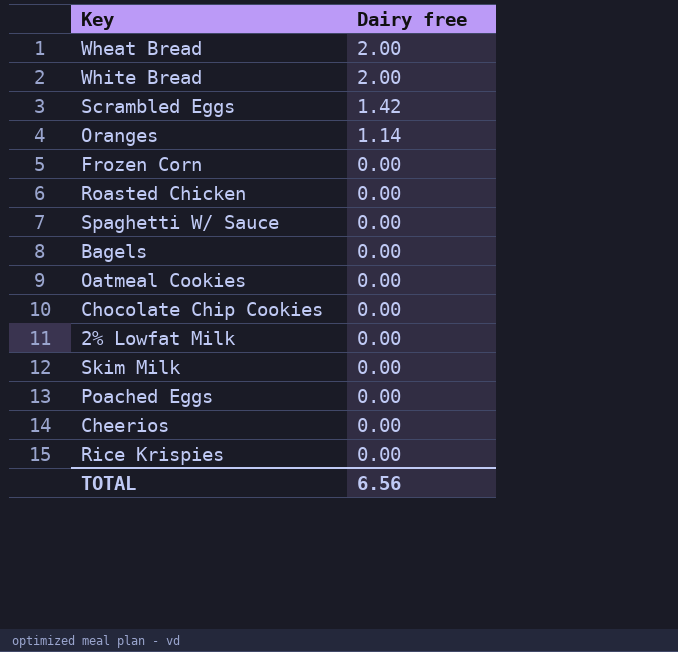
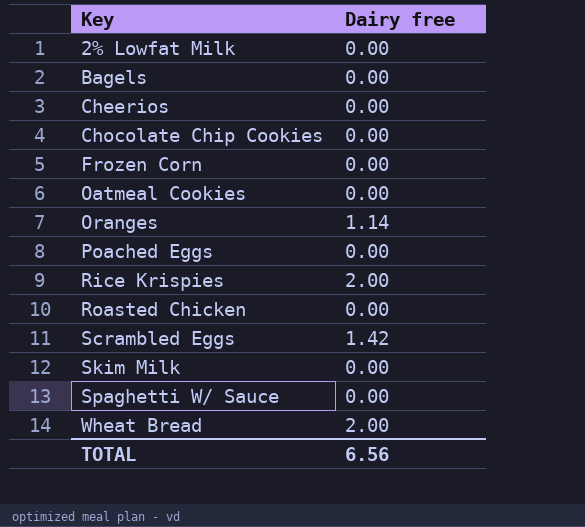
row order: Dairy free descending -> Key ascending
row White Bread: 2.00 -> none
Rice Krispies | Dairy free: 0.00 -> 2.00

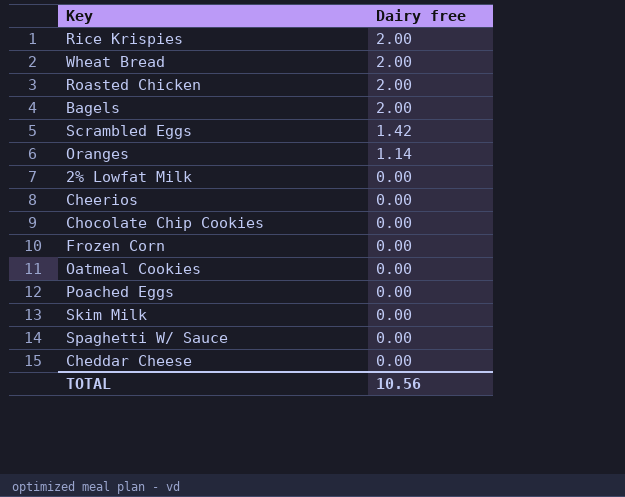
row order: Key ascending -> Dairy free descending
Roasted Chicken | Dairy free: 0.00 -> 2.00
Bagels | Dairy free: 0.00 -> 2.00
row Cheddar Cheese: none -> 0.00
TOTAL | Dairy free: 6.56 -> 10.56

